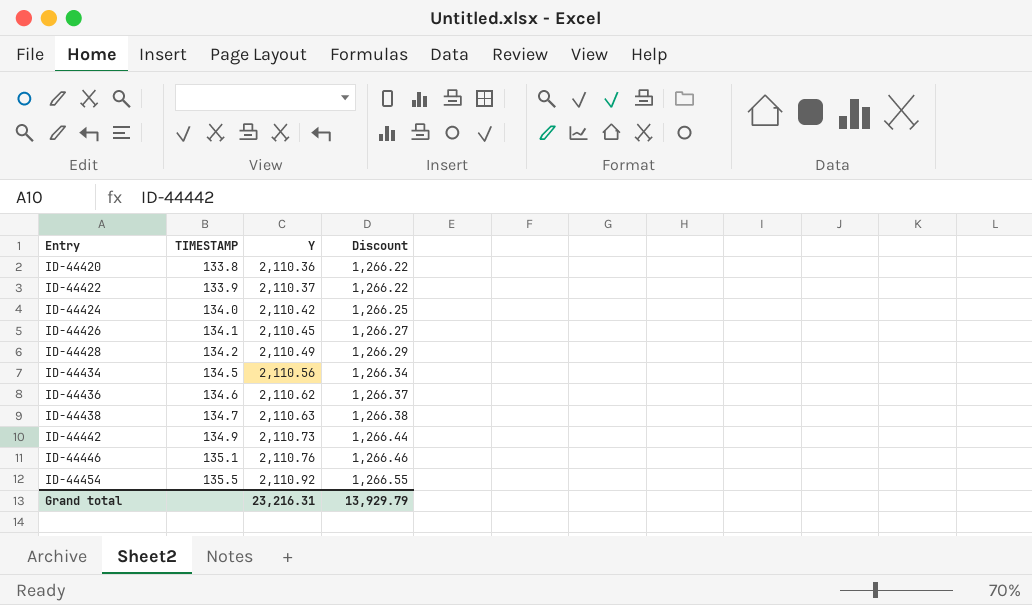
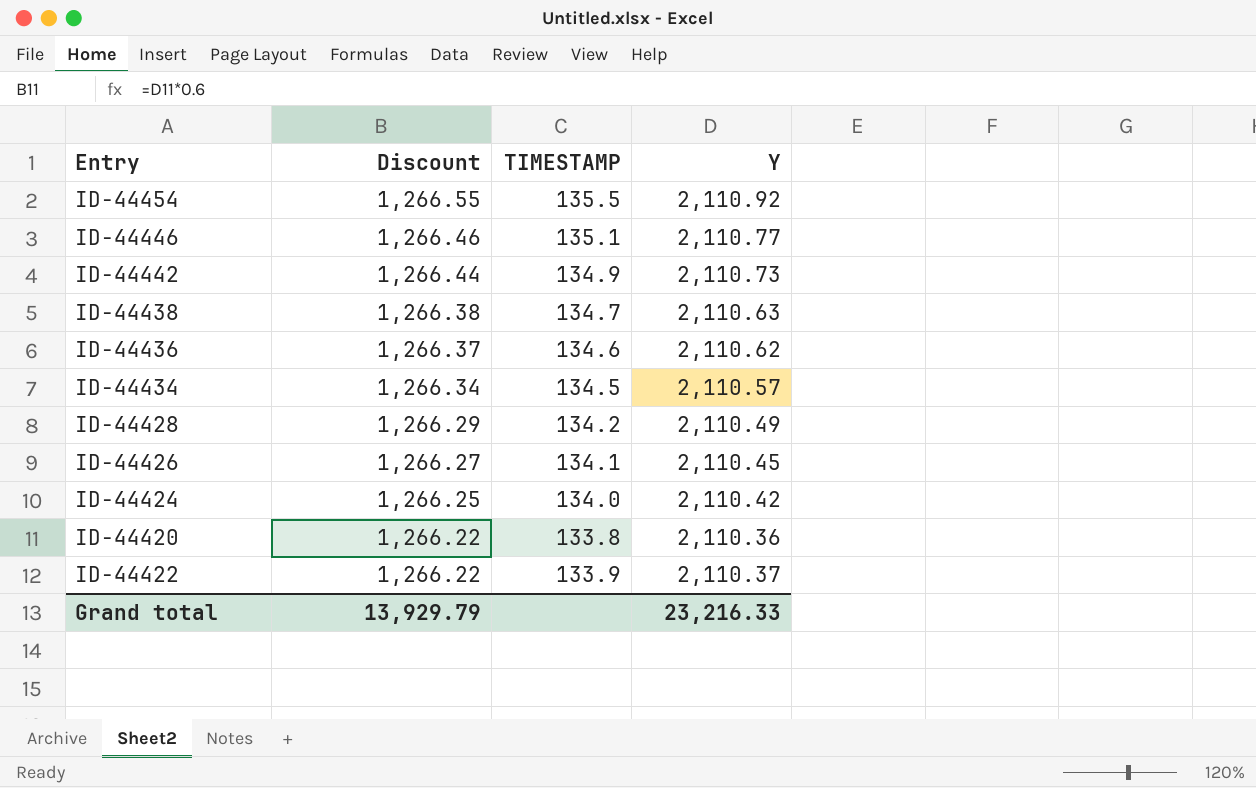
row order: Entry ascending -> Discount descending
column Discount | position: 4 -> 2
ID-44446 | Y: 2,110.76 -> 2,110.77
ID-44434 | Y: 2,110.56 -> 2,110.57
Grand total | Y: 23,216.31 -> 23,216.33

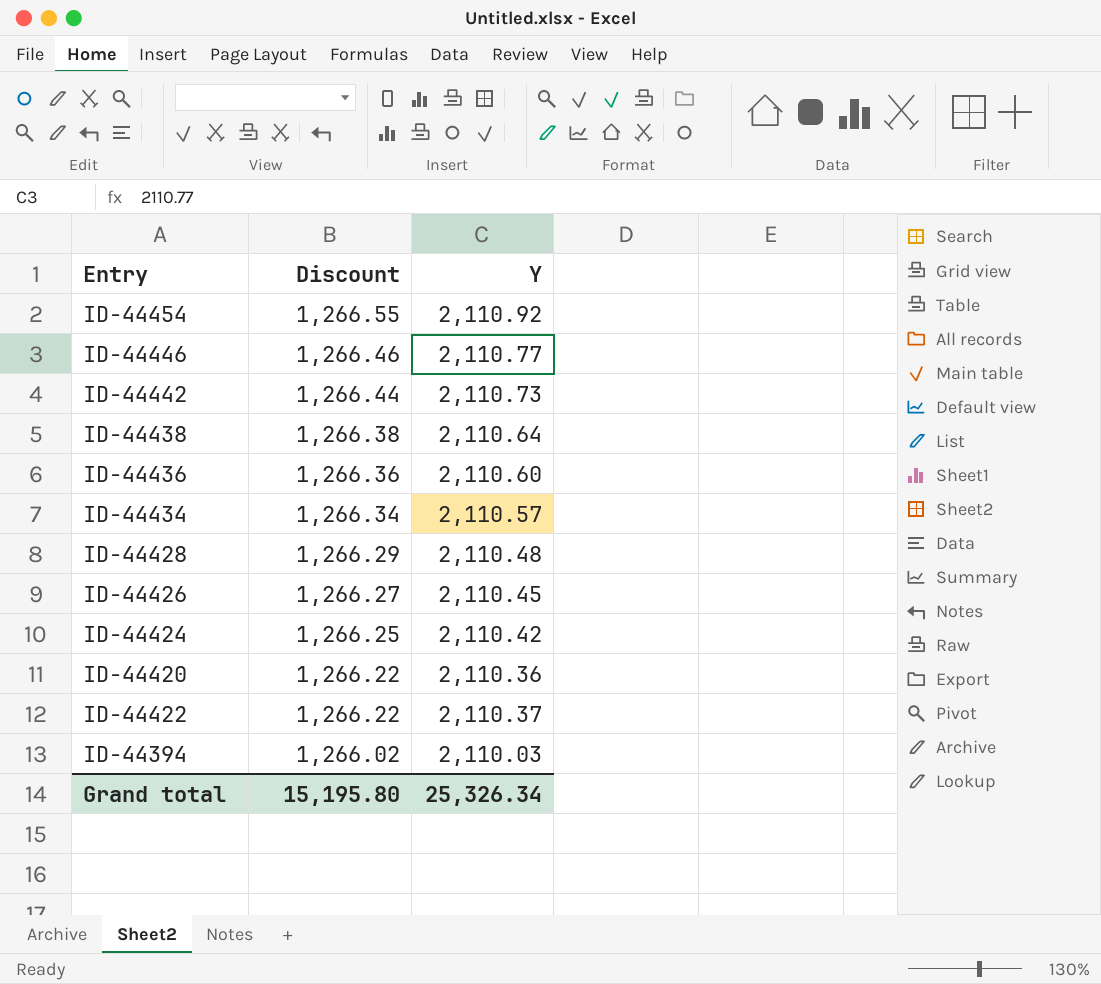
column TIMESTAMP | position: 3 -> none
ID-44438 | Y: 2,110.63 -> 2,110.64
ID-44436 | Discount: 1,266.37 -> 1,266.36
ID-44436 | Y: 2,110.62 -> 2,110.60
ID-44428 | Y: 2,110.49 -> 2,110.48
row ID-44394: none -> 1,266.02 | 2,110.03
Grand total | Discount: 13,929.79 -> 15,195.80
Grand total | Y: 23,216.33 -> 25,326.34

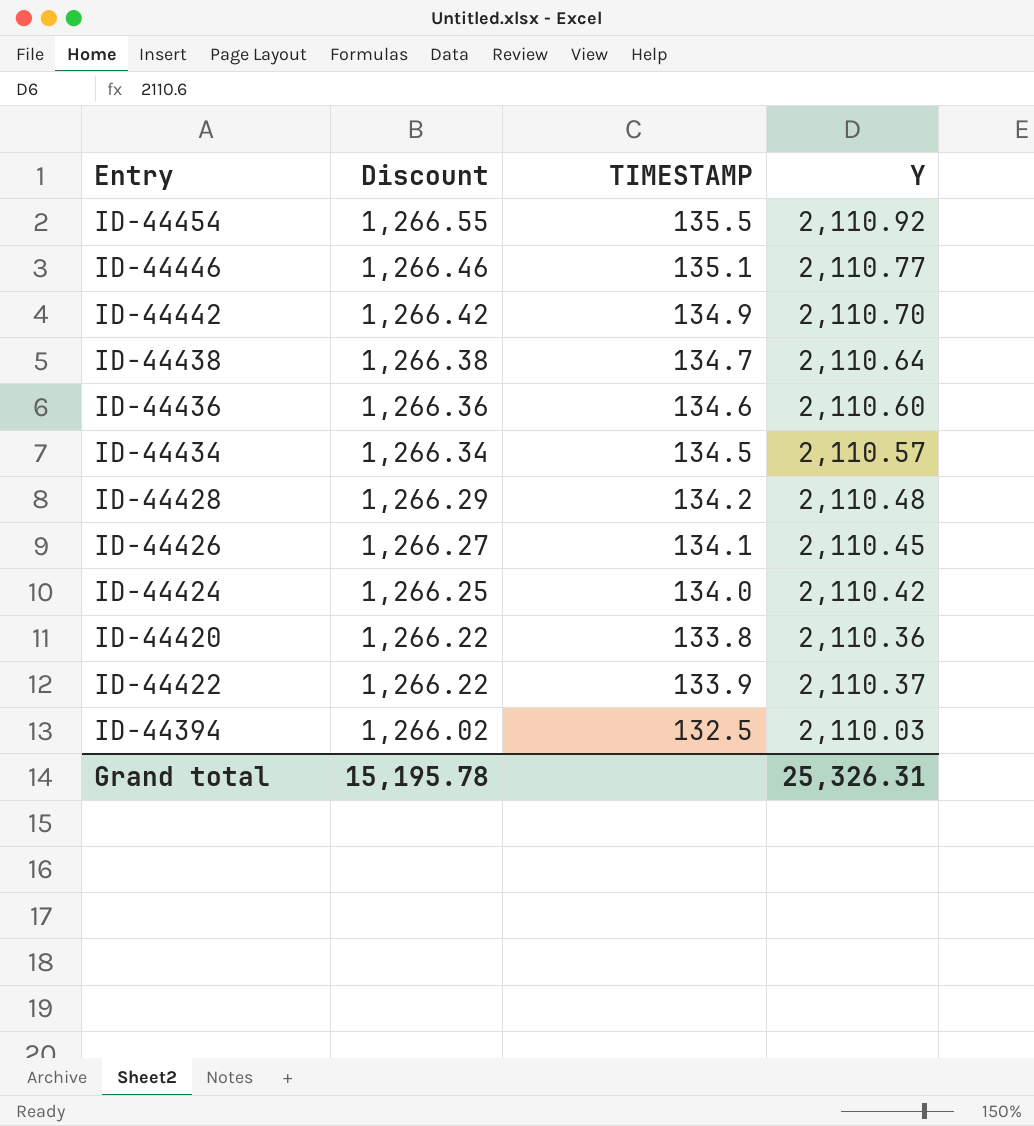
column TIMESTAMP | position: none -> 3
ID-44442 | Discount: 1,266.44 -> 1,266.42
ID-44442 | Y: 2,110.73 -> 2,110.70
Grand total | Discount: 15,195.80 -> 15,195.78
Grand total | Y: 25,326.34 -> 25,326.31

